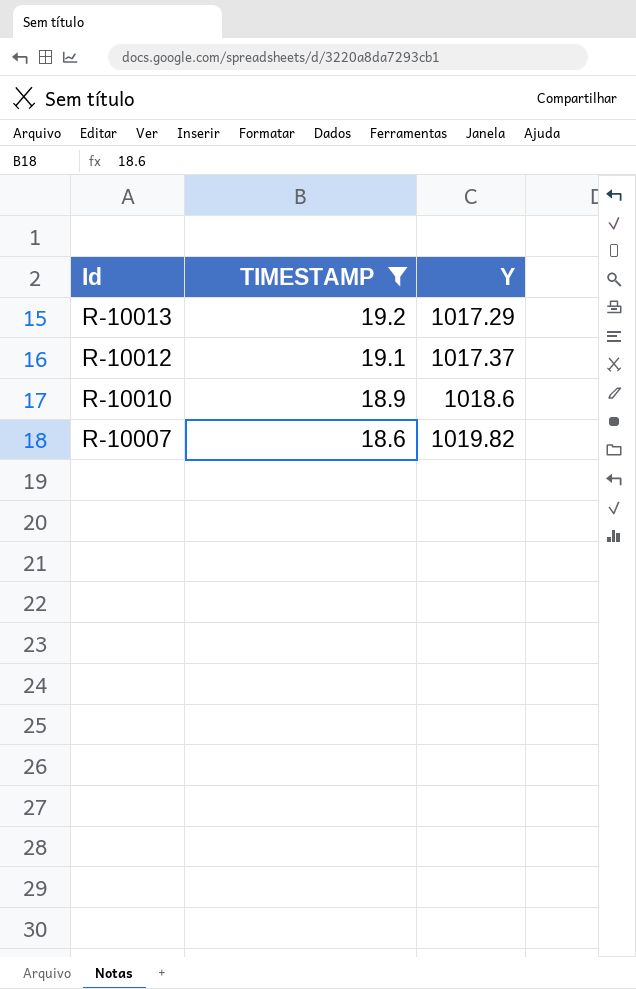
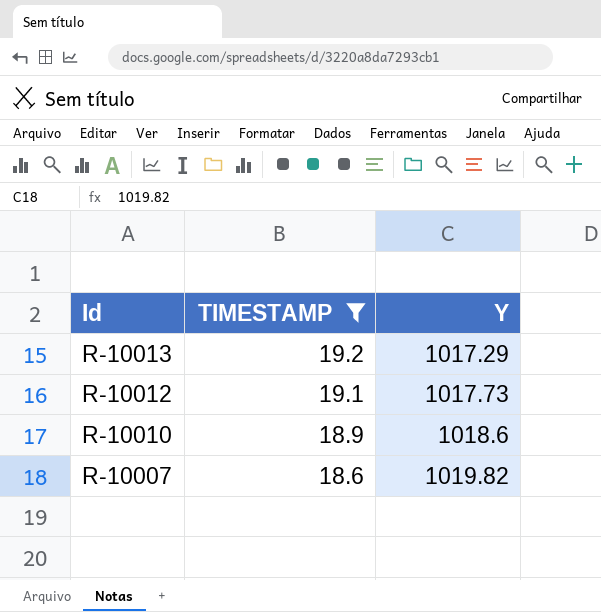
R-10012 | Y: 1017.37 -> 1017.73

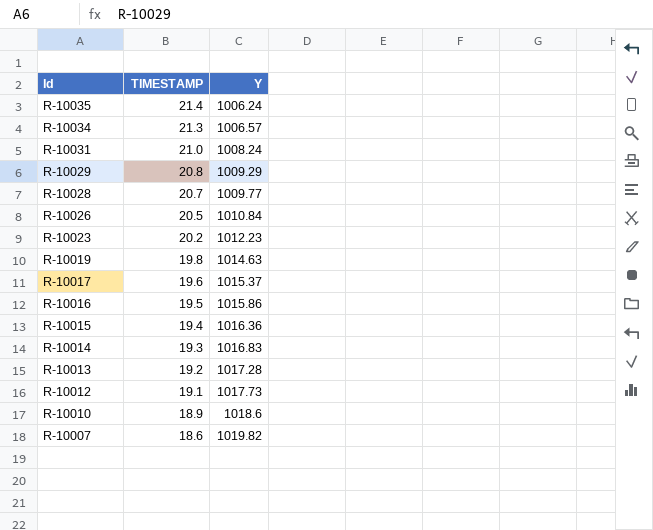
filter: TIMESTAMP <= 19.2 -> none
R-10013 | Y: 1017.29 -> 1017.28

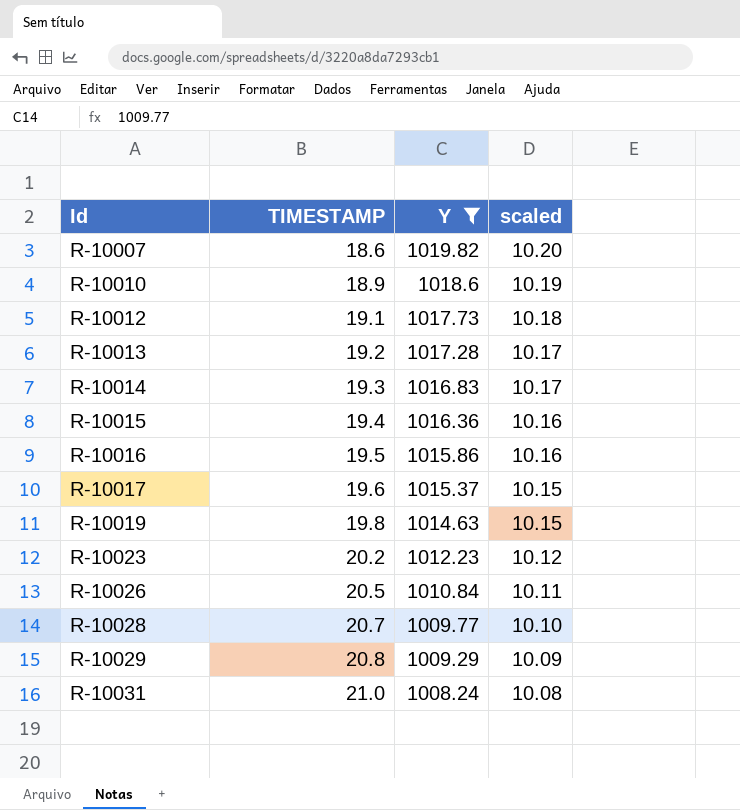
filter: none -> Y >= 1008.24
row order: Id descending -> Id ascending
column scaled | formula: none -> [Y] * 0.01

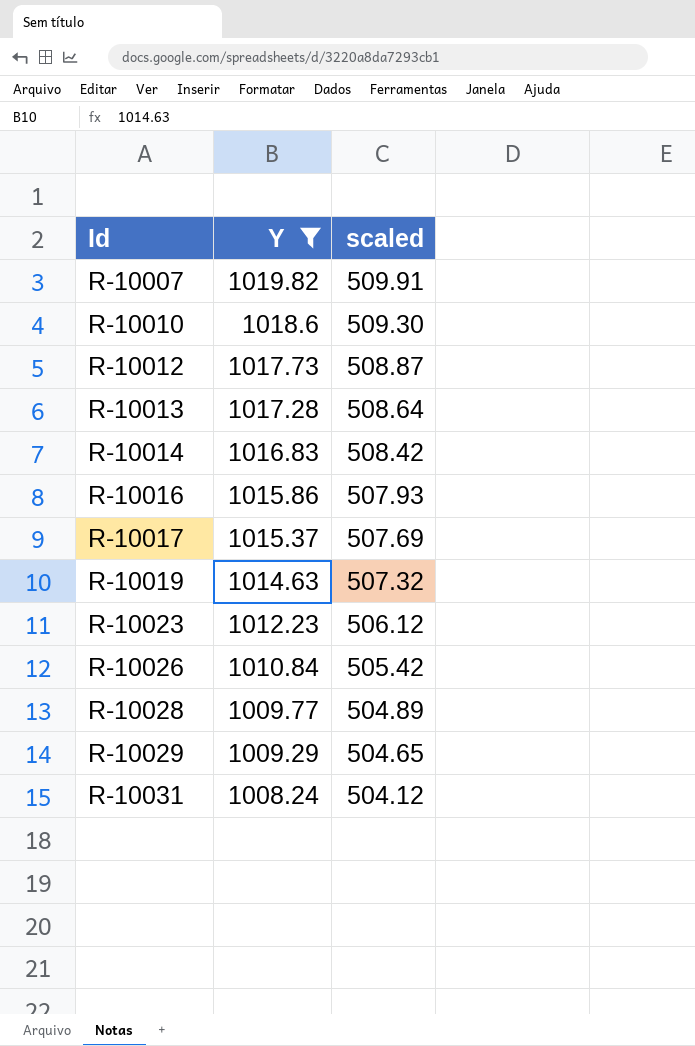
column TIMESTAMP | position: 2 -> none
column scaled | formula: [Y] * 0.01 -> [Y] * 0.5
row R-10015: 19.4 | 1016.36 | 10.16 -> none

